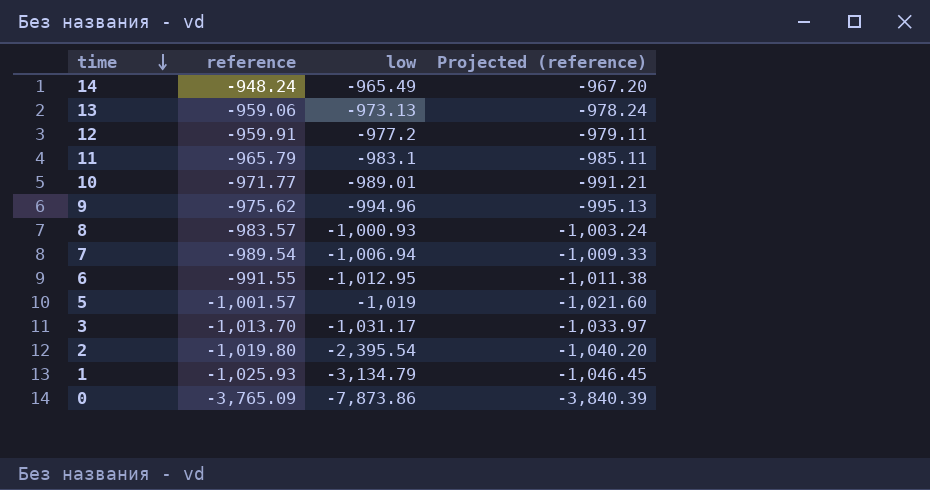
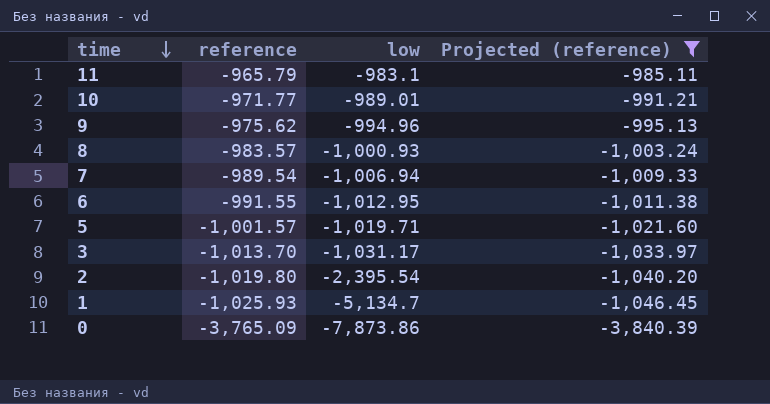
filter: none -> Projected (reference) <= -985.11
5 | low: -1,019 -> -1,019.71
1 | low: -3,134.79 -> -5,134.7

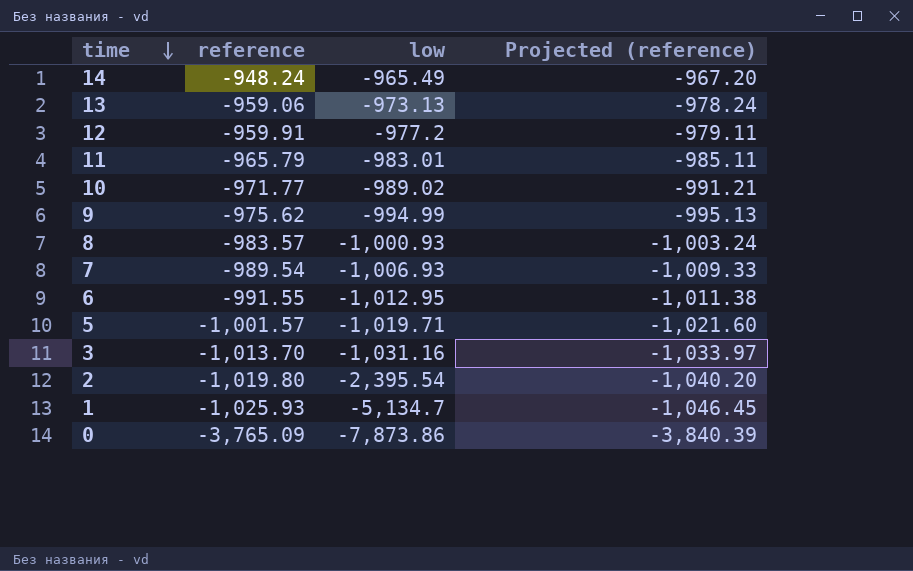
filter: Projected (reference) <= -985.11 -> none
11 | low: -983.1 -> -983.01
10 | low: -989.01 -> -989.02
9 | low: -994.96 -> -994.99
7 | low: -1,006.94 -> -1,006.93
3 | low: -1,031.17 -> -1,031.16

